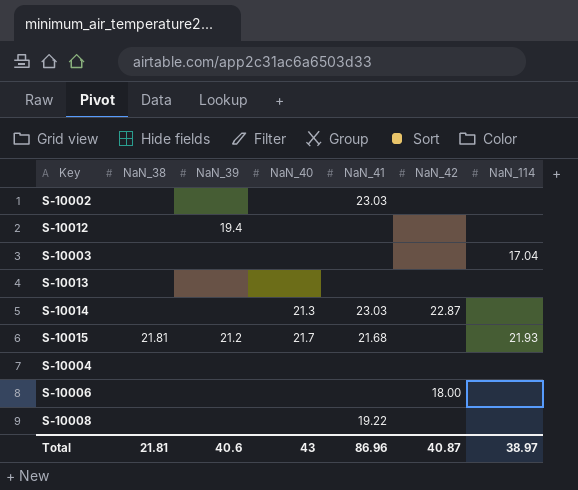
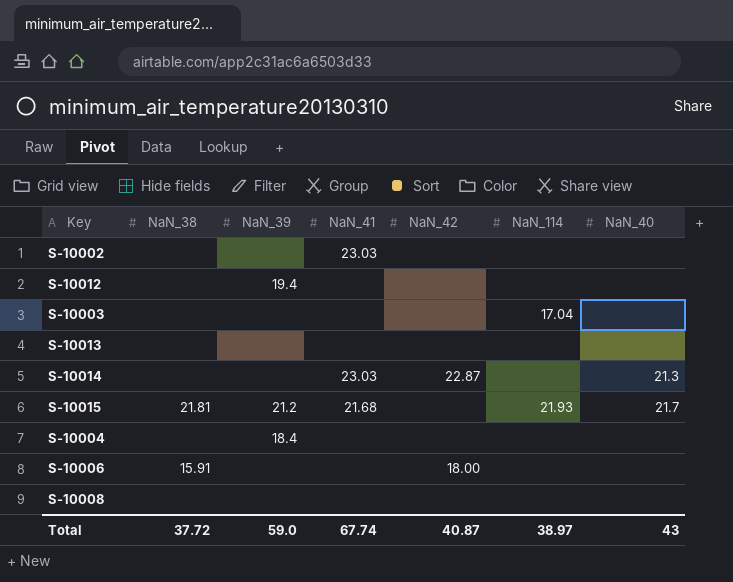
column NaN_40 | position: 4 -> 7
S-10004 | NaN_39: none -> 18.4
S-10006 | NaN_38: none -> 15.91
S-10008 | NaN_41: 19.22 -> none
Total | NaN_38: 21.81 -> 37.72
Total | NaN_39: 40.6 -> 59.0
Total | NaN_41: 86.96 -> 67.74

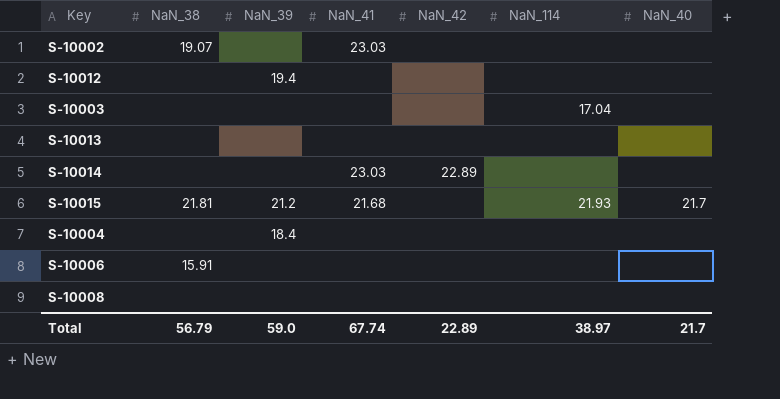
S-10002 | NaN_38: none -> 19.07
S-10014 | NaN_42: 22.87 -> 22.89
S-10014 | NaN_40: 21.3 -> none
S-10006 | NaN_42: 18.00 -> none
Total | NaN_38: 37.72 -> 56.79
Total | NaN_42: 40.87 -> 22.89
Total | NaN_40: 43 -> 21.7

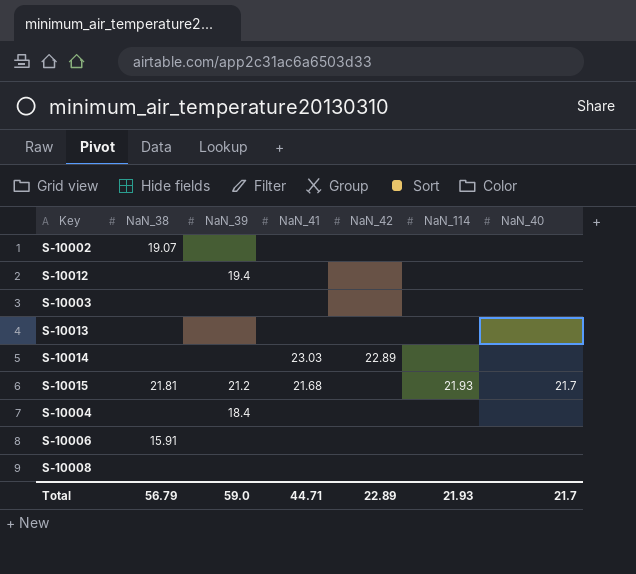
S-10002 | NaN_41: 23.03 -> none
S-10003 | NaN_114: 17.04 -> none
Total | NaN_41: 67.74 -> 44.71
Total | NaN_114: 38.97 -> 21.93

